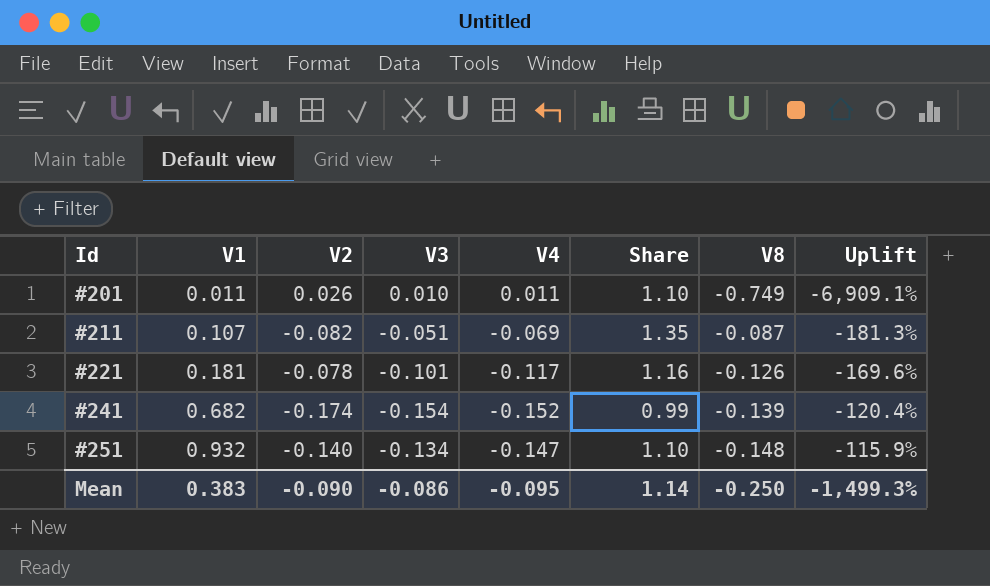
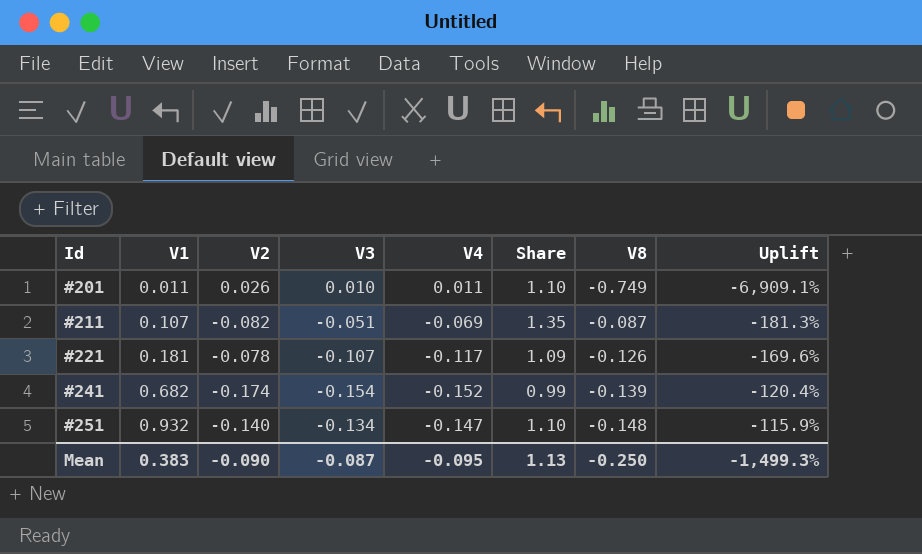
#221 | V3: -0.101 -> -0.107
#221 | Share: 1.16 -> 1.09
Mean | V3: -0.086 -> -0.087
Mean | Share: 1.14 -> 1.13

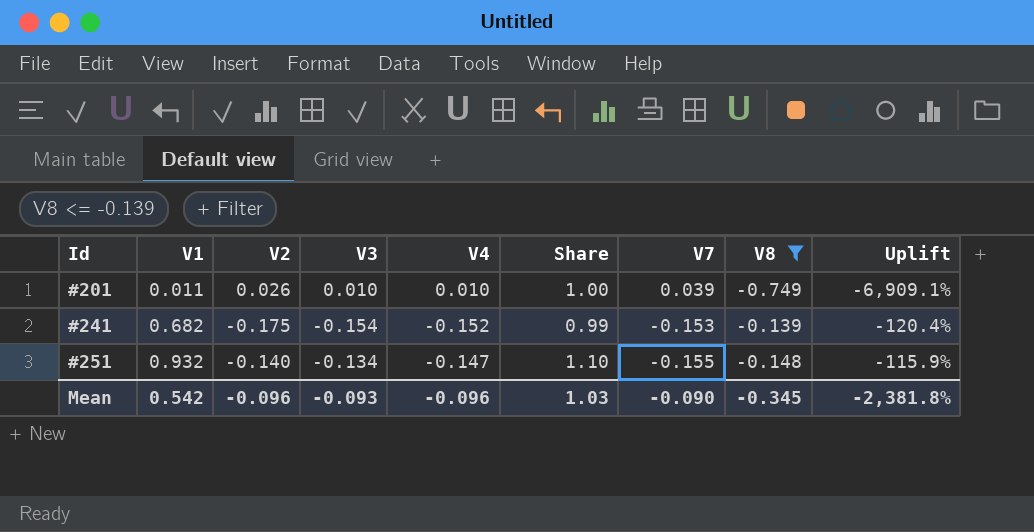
filter: none -> V8 <= -0.139
column V7 | position: none -> 7
#201 | V4: 0.011 -> 0.010
#201 | Share: 1.10 -> 1.00
#241 | V2: -0.174 -> -0.175
Mean | V1: 0.383 -> 0.542
Mean | V2: -0.090 -> -0.096
Mean | V3: -0.087 -> -0.093
Mean | V4: -0.095 -> -0.096
Mean | Share: 1.13 -> 1.03
Mean | V8: -0.250 -> -0.345
Mean | Uplift: -1,499.3% -> -2,381.8%

